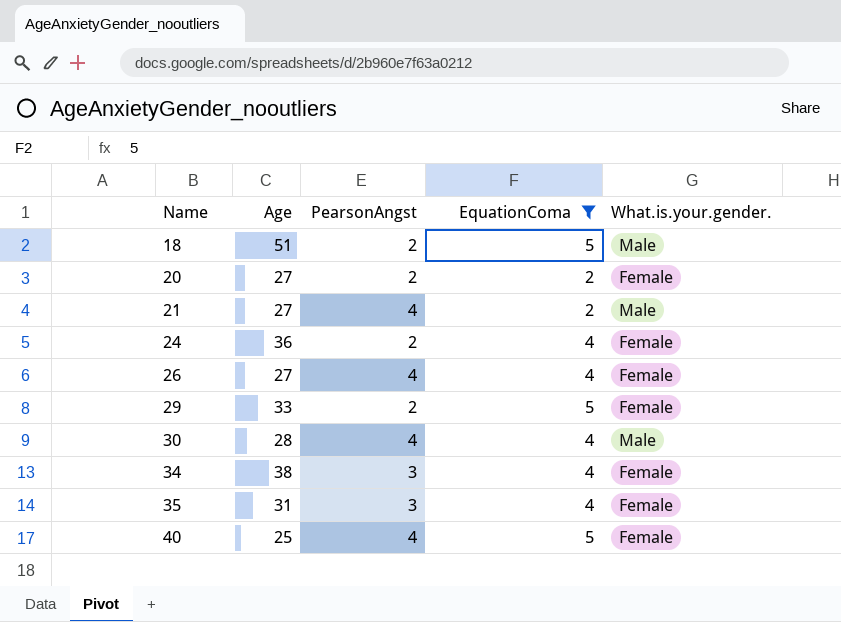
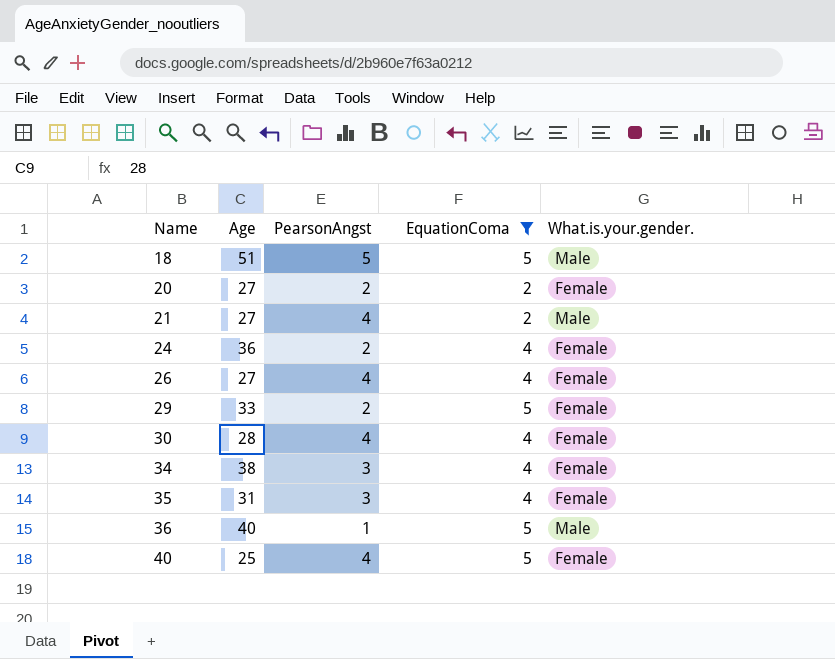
18 | PearsonAngst: 2 -> 5
30 | What.is.your.gender.: Male -> Female
row 36: none -> 40 | 1 | 5 | Male

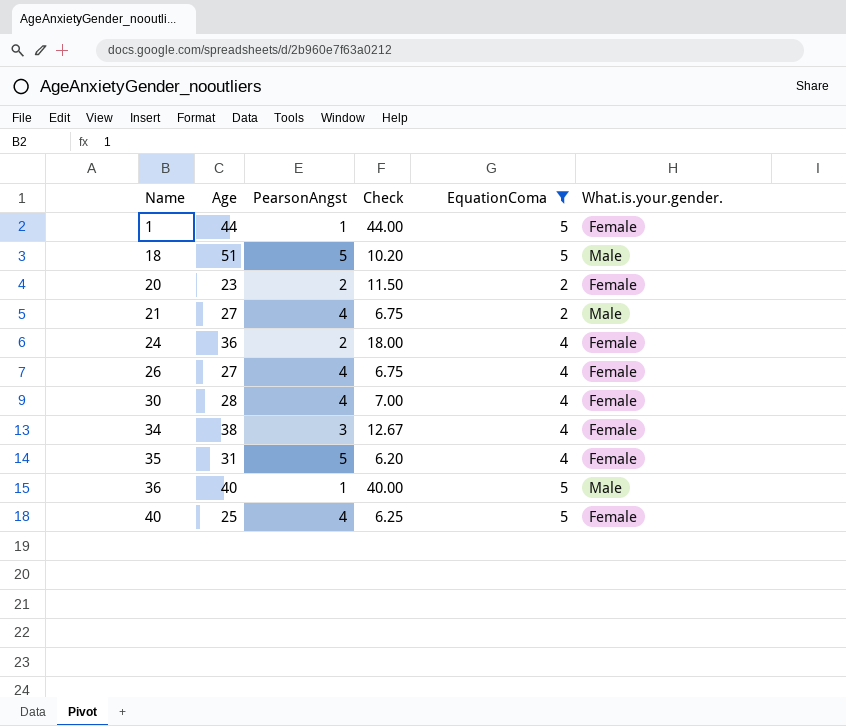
column Check | formula: none -> [Age] / [PearsonAngst]
row 29: 33 | 2 | 5 | Female -> none
row 1: none -> 44 | 1 | 44.00 | 5 | Female
20 | Age: 27 -> 23
35 | PearsonAngst: 3 -> 5

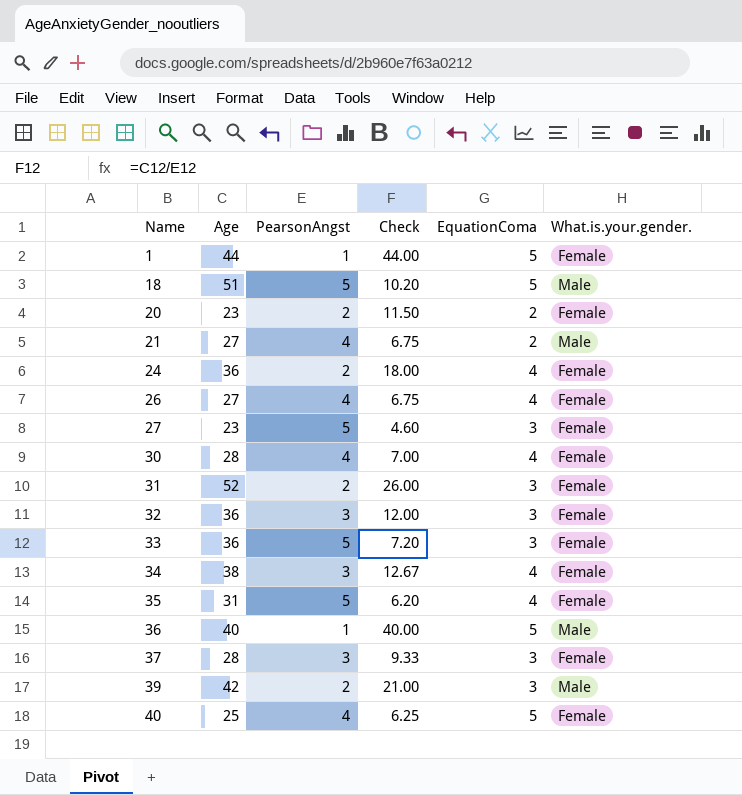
filter: EquationComa != 3 -> none

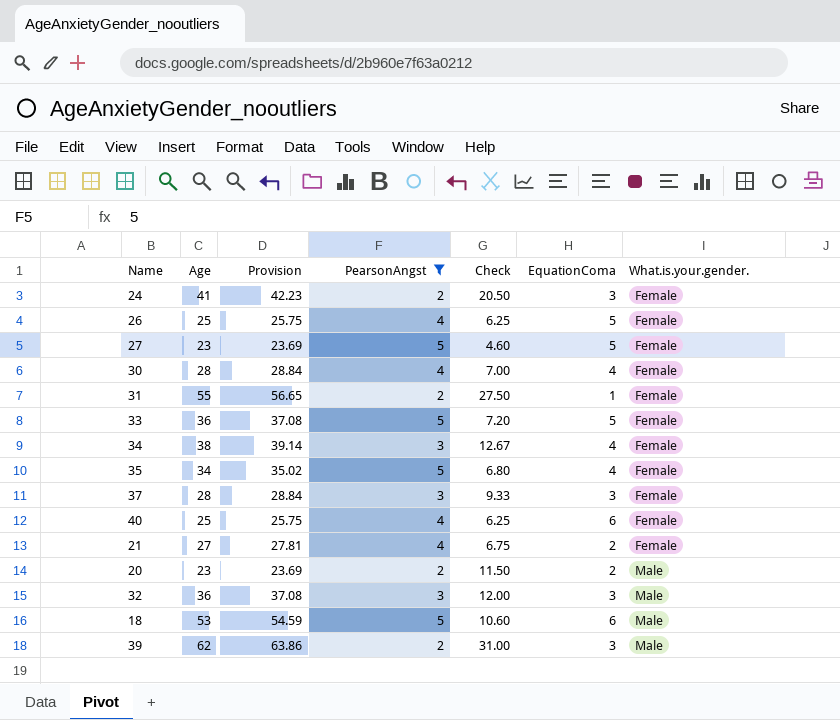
filter: none -> PearsonAngst != 1
row order: Name ascending -> What.is.your.gender. ascending
column Provision | formula: none -> [Age] * 1.03
24 | Age: 36 -> 41
24 | Check: 18.00 -> 20.50
24 | EquationComa: 4 -> 3
26 | Age: 27 -> 25
26 | Check: 6.75 -> 6.25
26 | EquationComa: 4 -> 5
27 | EquationComa: 3 -> 5
31 | Age: 52 -> 55
31 | Check: 26.00 -> 27.50
31 | EquationComa: 3 -> 1
33 | EquationComa: 3 -> 5
35 | Age: 31 -> 34
35 | Check: 6.20 -> 6.80
40 | EquationComa: 5 -> 6
21 | What.is.your.gender.: Male -> Female
20 | What.is.your.gender.: Female -> Male
32 | What.is.your.gender.: Female -> Male
18 | Age: 51 -> 53
18 | Check: 10.20 -> 10.60
18 | EquationComa: 5 -> 6
39 | Age: 42 -> 62
39 | Check: 21.00 -> 31.00

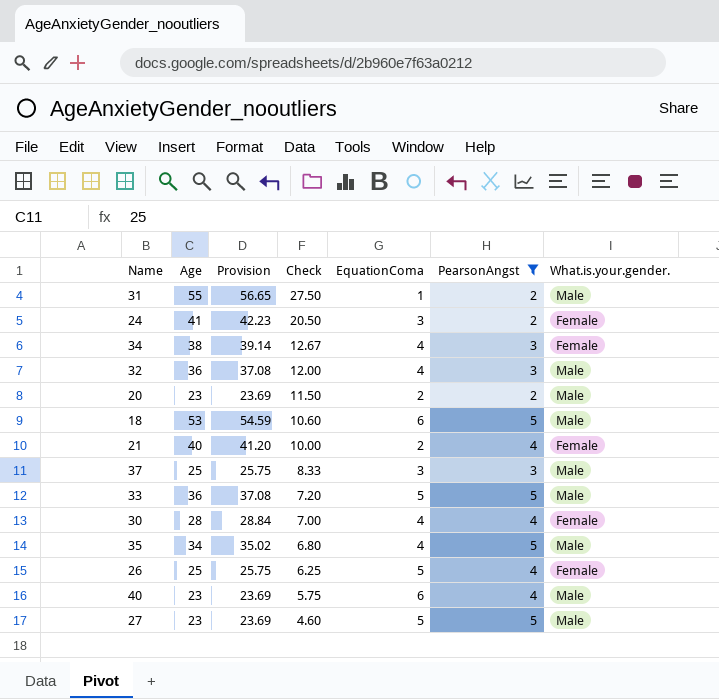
row order: What.is.your.gender. ascending -> Check descending
column PearsonAngst | position: 4 -> 6
row 39: 62 | 63.86 | 2 | 31.00 | 3 | Male -> none
31 | What.is.your.gender.: Female -> Male
32 | EquationComa: 3 -> 4
21 | Age: 27 -> 40
21 | Provision: 27.81 -> 41.20
21 | Check: 6.75 -> 10.00
37 | Age: 28 -> 25
37 | Provision: 28.84 -> 25.75
37 | Check: 9.33 -> 8.33
37 | What.is.your.gender.: Female -> Male
33 | What.is.your.gender.: Female -> Male
35 | What.is.your.gender.: Female -> Male
40 | Age: 25 -> 23
40 | Provision: 25.75 -> 23.69
40 | Check: 6.25 -> 5.75
40 | What.is.your.gender.: Female -> Male
27 | What.is.your.gender.: Female -> Male

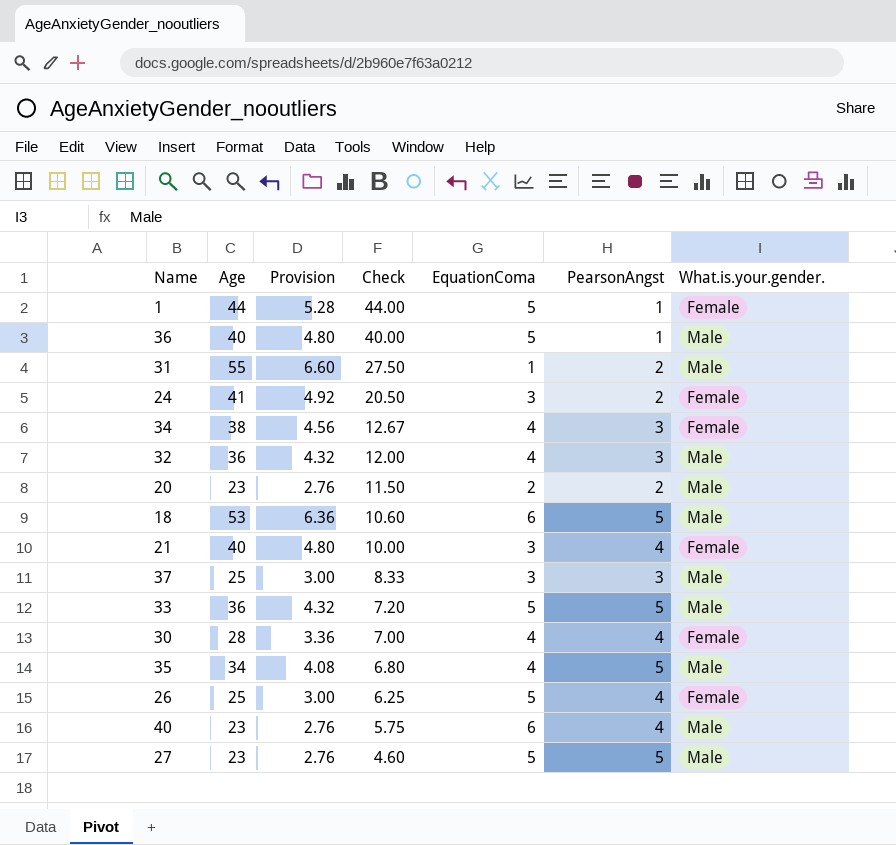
filter: PearsonAngst != 1 -> none
column Provision | formula: [Age] * 1.03 -> [Age] * 0.12
21 | EquationComa: 2 -> 3

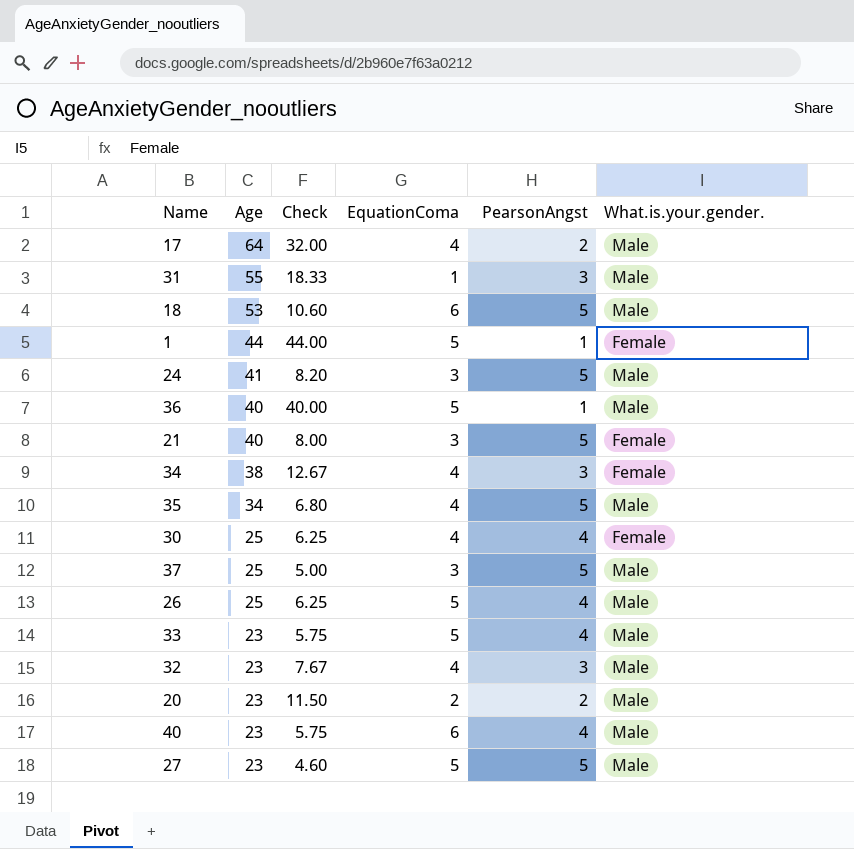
row order: Check descending -> Age descending
column Provision | formula: [Age] * 0.12 -> none
row 17: none -> 64 | 32.00 | 4 | 2 | Male
31 | Check: 27.50 -> 18.33
31 | PearsonAngst: 2 -> 3
24 | Check: 20.50 -> 8.20
24 | PearsonAngst: 2 -> 5
24 | What.is.your.gender.: Female -> Male
21 | Check: 10.00 -> 8.00
21 | PearsonAngst: 4 -> 5
30 | Age: 28 -> 25
30 | Check: 7.00 -> 6.25
37 | Check: 8.33 -> 5.00
37 | PearsonAngst: 3 -> 5
26 | What.is.your.gender.: Female -> Male
33 | Age: 36 -> 23
33 | Check: 7.20 -> 5.75
33 | PearsonAngst: 5 -> 4
32 | Age: 36 -> 23
32 | Check: 12.00 -> 7.67

